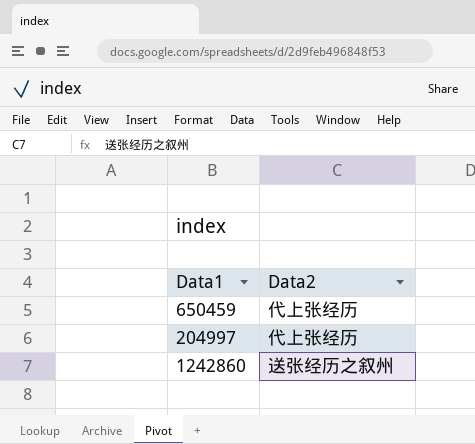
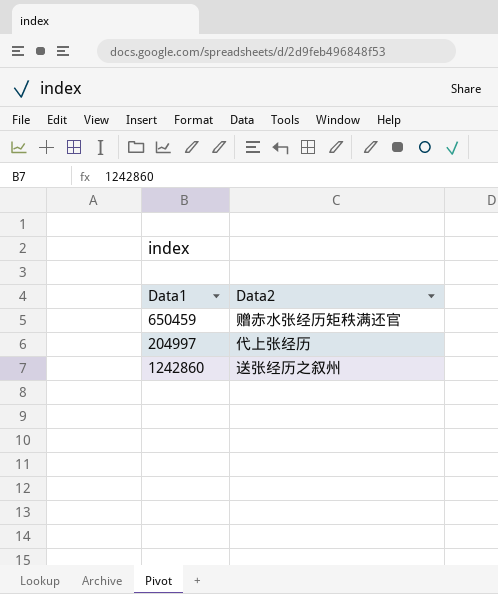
650459 | Data2: 代上张经历 -> 赠赤水张经历矩秩满还官

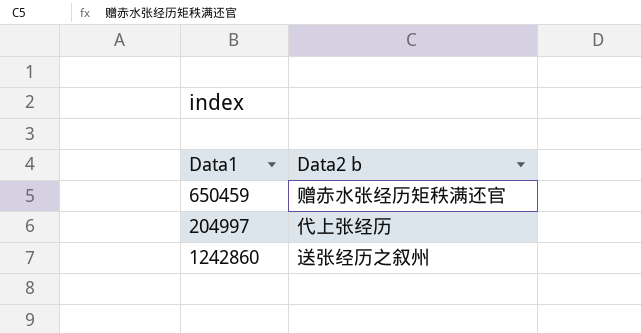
column name: Data2 -> Data2 b

